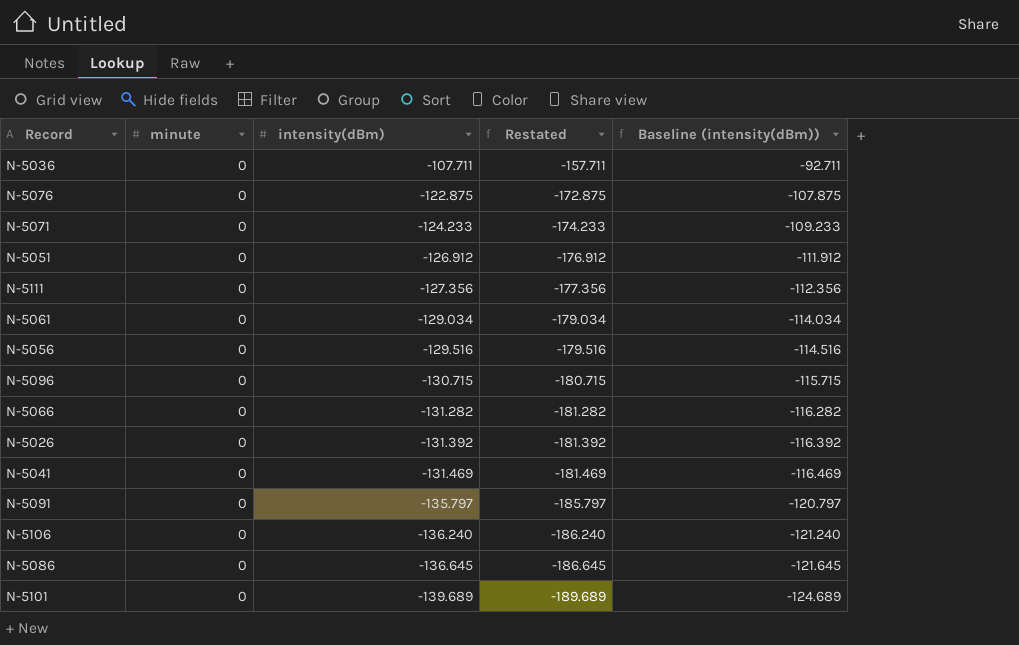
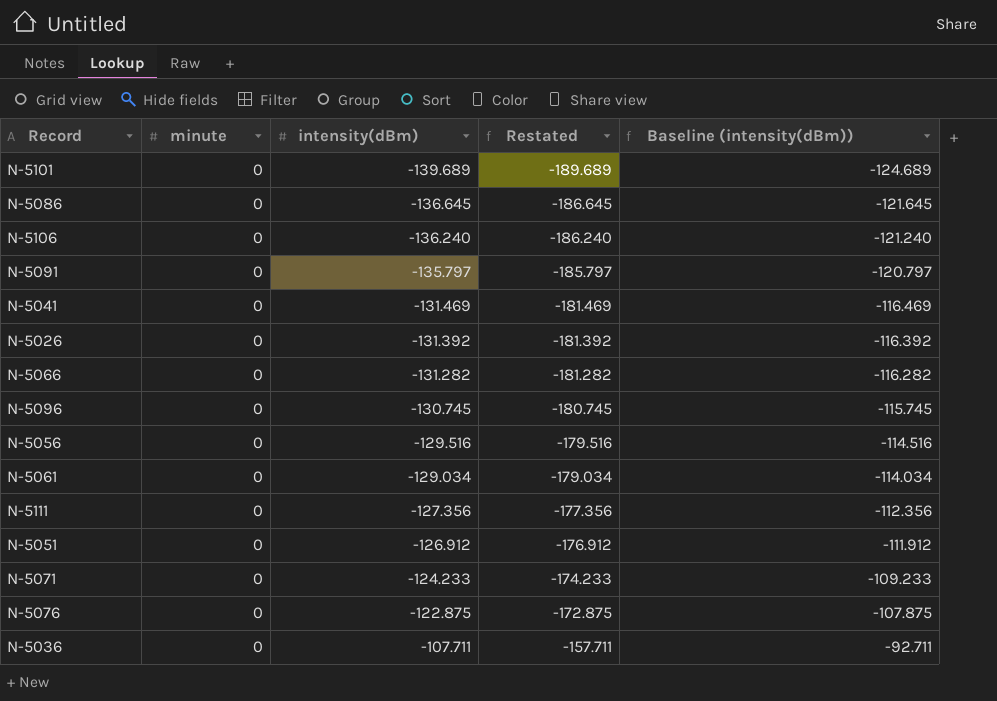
row order: intensity(dBm) descending -> intensity(dBm) ascending
N-5096 | intensity(dBm): -130.715 -> -130.745
N-5096 | Restated: -180.715 -> -180.745
N-5096 | Baseline (intensity(dBm)): -115.715 -> -115.745

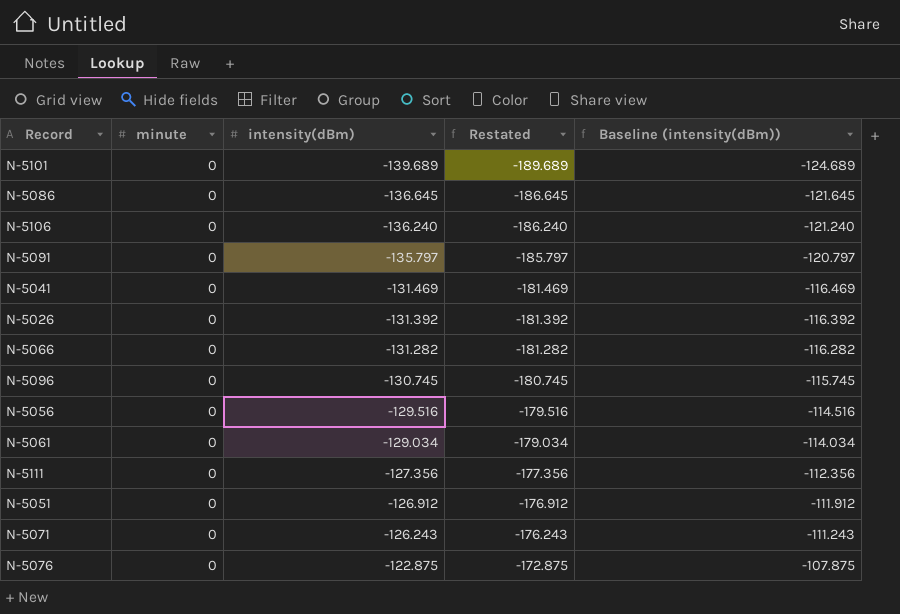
row N-5036: 0 | -107.711 | -157.711 | -92.711 -> none
N-5071 | intensity(dBm): -124.233 -> -126.243
N-5071 | Restated: -174.233 -> -176.243
N-5071 | Baseline (intensity(dBm)): -109.233 -> -111.243

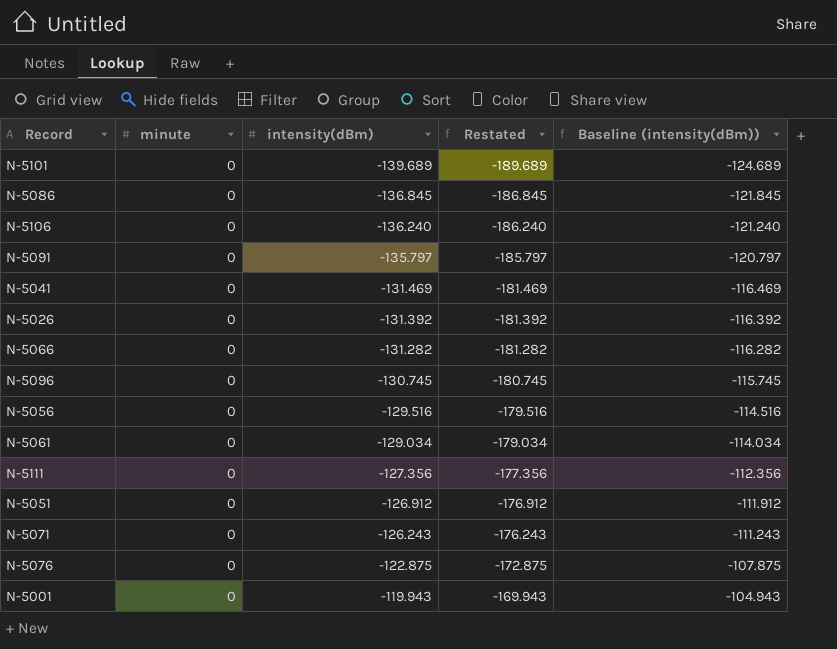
N-5086 | intensity(dBm): -136.645 -> -136.845
N-5086 | Restated: -186.645 -> -186.845
N-5086 | Baseline (intensity(dBm)): -121.645 -> -121.845
row N-5001: none -> 0 | -119.943 | -169.943 | -104.943

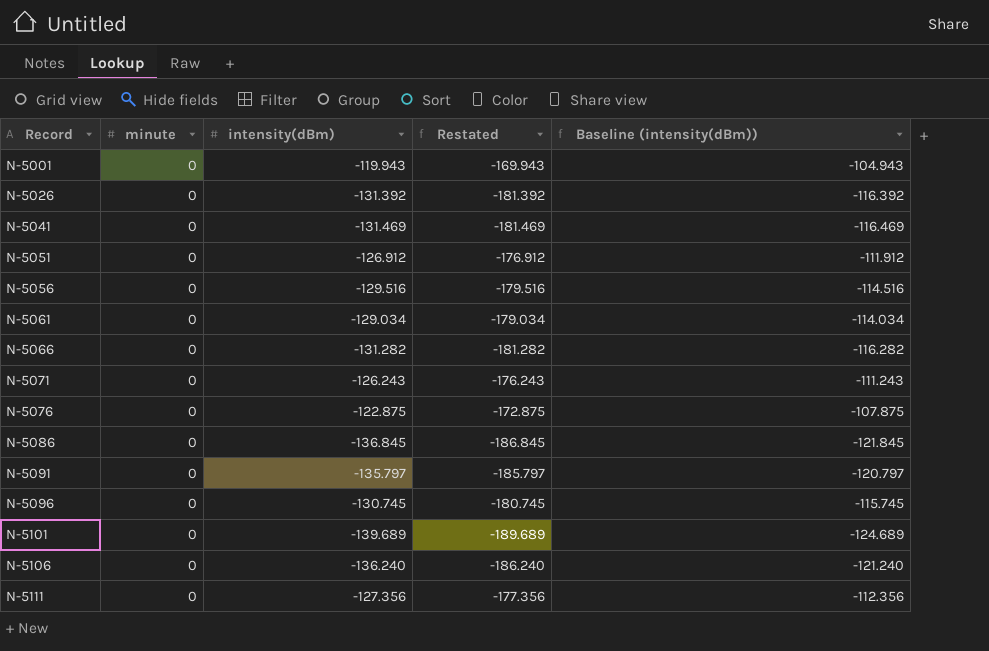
row order: intensity(dBm) ascending -> Record ascending

